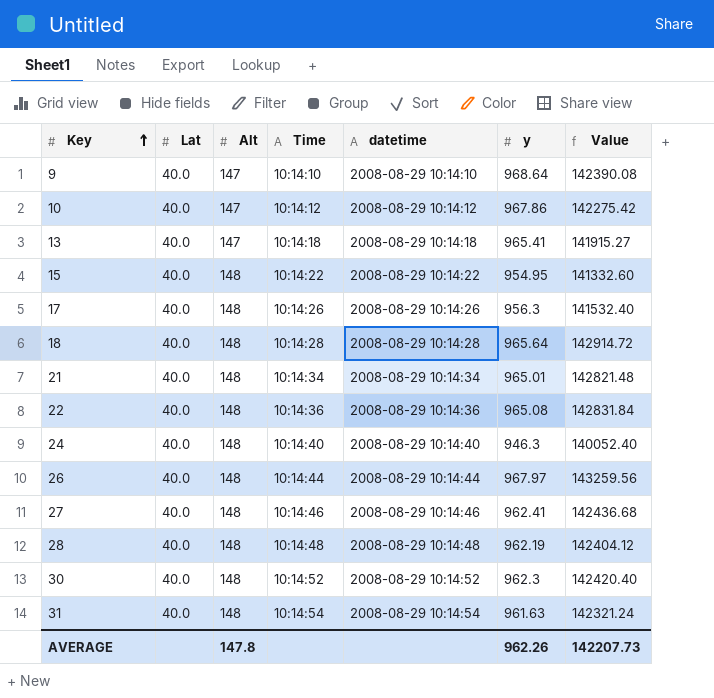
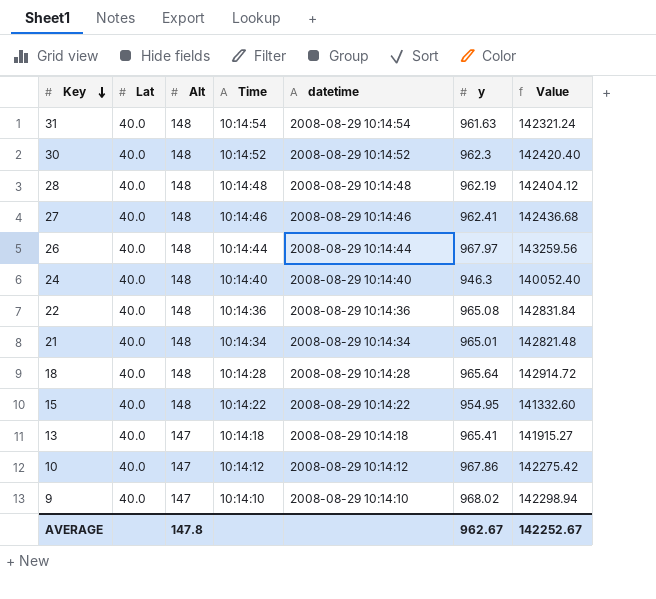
row order: Key ascending -> Key descending
row 17: 40.0 | 148 | 10:14:26 | 2008-08-29 10:14:26 | 956.3 | 141532.40 -> none
9 | y: 968.64 -> 968.02
9 | Value: 142390.08 -> 142298.94
AVERAGE | y: 962.26 -> 962.67
AVERAGE | Value: 142207.73 -> 142252.67

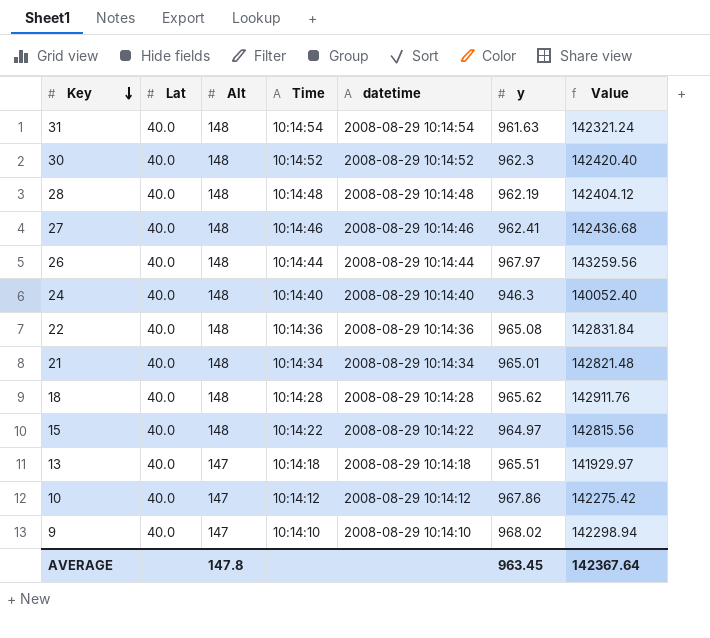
18 | y: 965.64 -> 965.62
18 | Value: 142914.72 -> 142911.76
15 | y: 954.95 -> 964.97
15 | Value: 141332.60 -> 142815.56
13 | y: 965.41 -> 965.51
13 | Value: 141915.27 -> 141929.97
AVERAGE | y: 962.67 -> 963.45
AVERAGE | Value: 142252.67 -> 142367.64

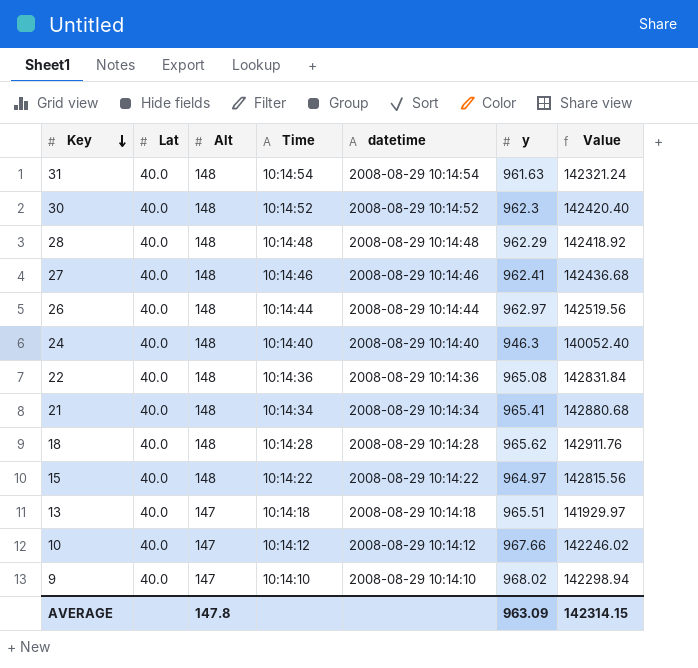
28 | y: 962.19 -> 962.29
28 | Value: 142404.12 -> 142418.92
26 | y: 967.97 -> 962.97
26 | Value: 143259.56 -> 142519.56
21 | y: 965.01 -> 965.41
21 | Value: 142821.48 -> 142880.68
10 | y: 967.86 -> 967.66
10 | Value: 142275.42 -> 142246.02
AVERAGE | y: 963.45 -> 963.09
AVERAGE | Value: 142367.64 -> 142314.15

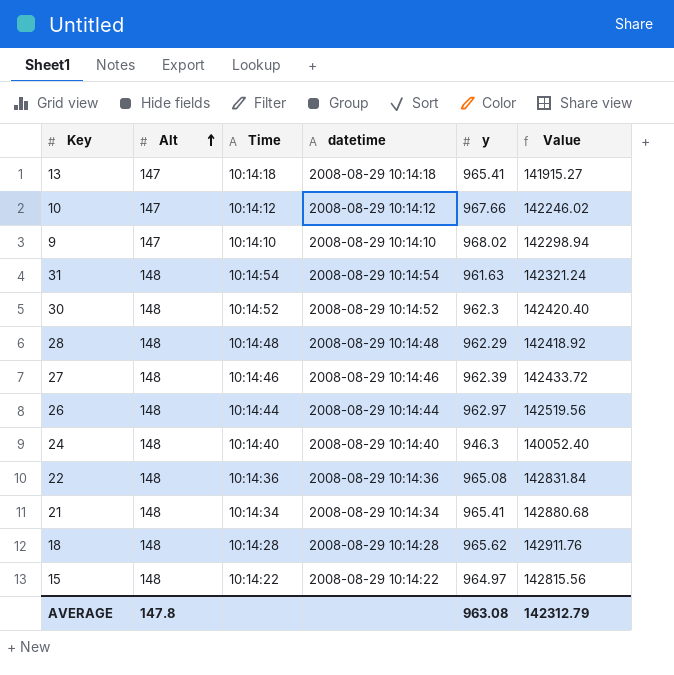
row order: Key descending -> Alt ascending
column Lat | position: 2 -> none
13 | y: 965.51 -> 965.41
13 | Value: 141929.97 -> 141915.27
27 | y: 962.41 -> 962.39
27 | Value: 142436.68 -> 142433.72
AVERAGE | y: 963.09 -> 963.08
AVERAGE | Value: 142314.15 -> 142312.79

